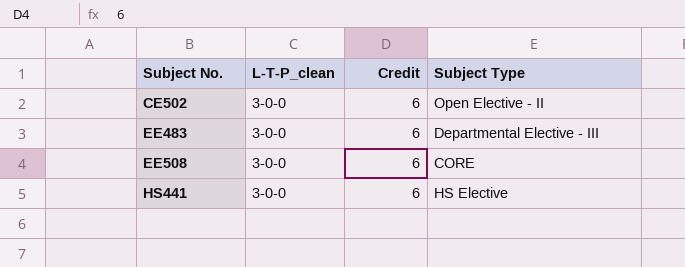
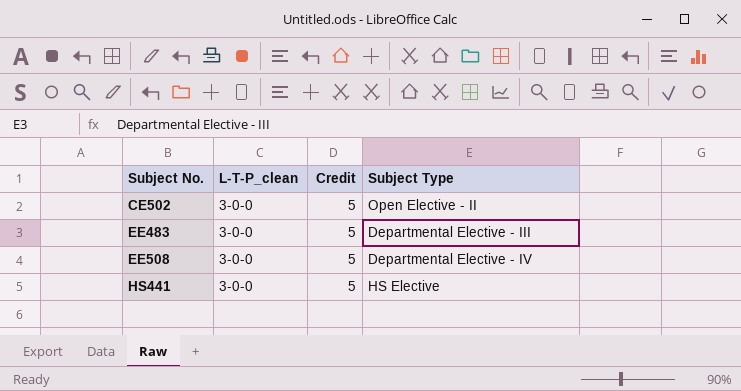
CE502 | Credit: 6 -> 5
EE483 | Credit: 6 -> 5
EE508 | Credit: 6 -> 5
EE508 | Subject Type: CORE -> Departmental Elective - IV
HS441 | Credit: 6 -> 5

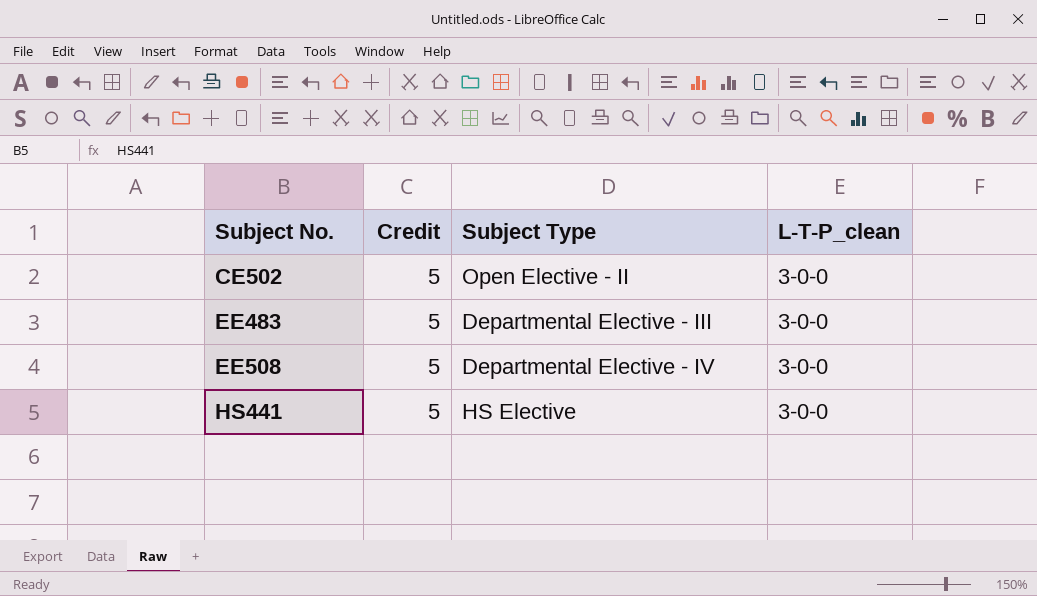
column L-T-P_clean | position: 2 -> 4

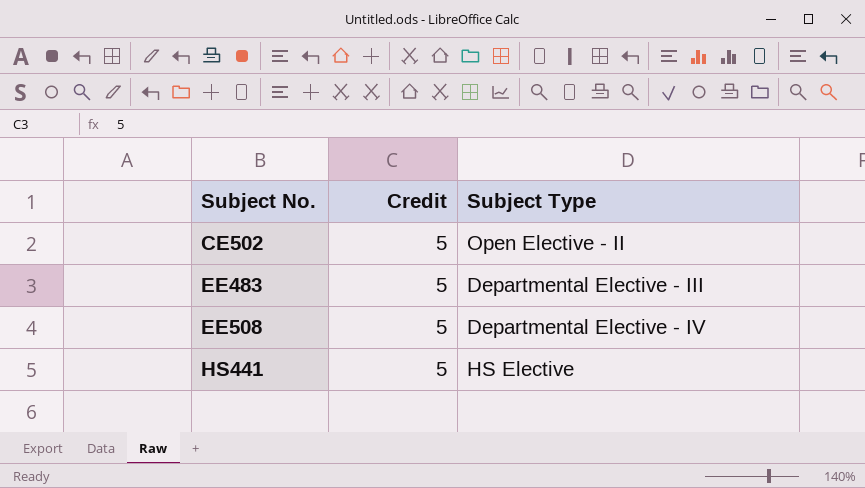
column L-T-P_clean | position: 4 -> none

